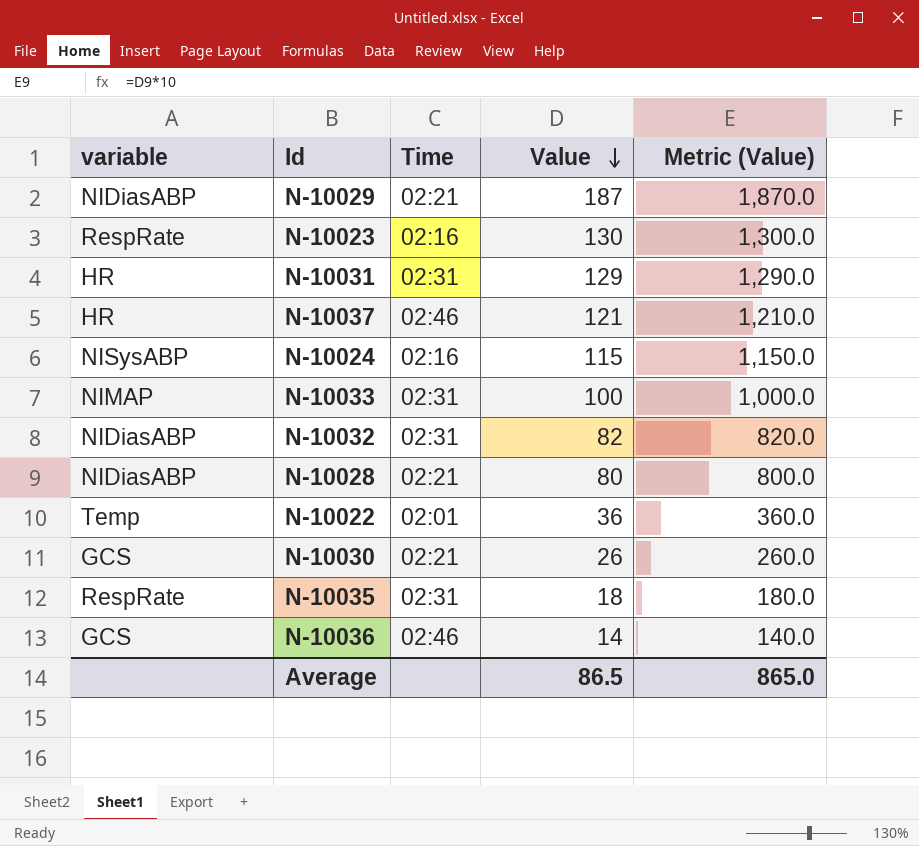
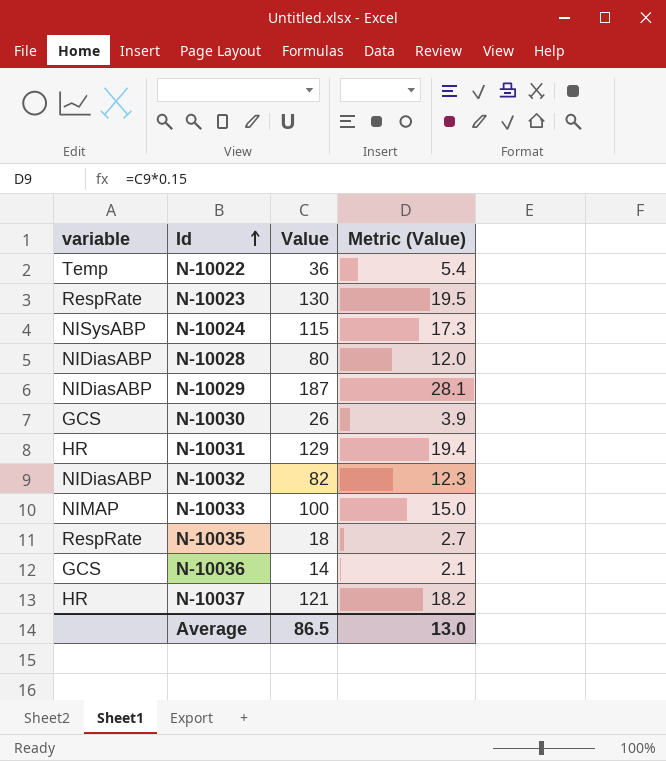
row order: Value descending -> Id ascending
column Time | position: 3 -> none
column Metric (Value) | formula: [Value] * 10 -> [Value] * 0.15
Average | Metric (Value): 865.0 -> 13.0

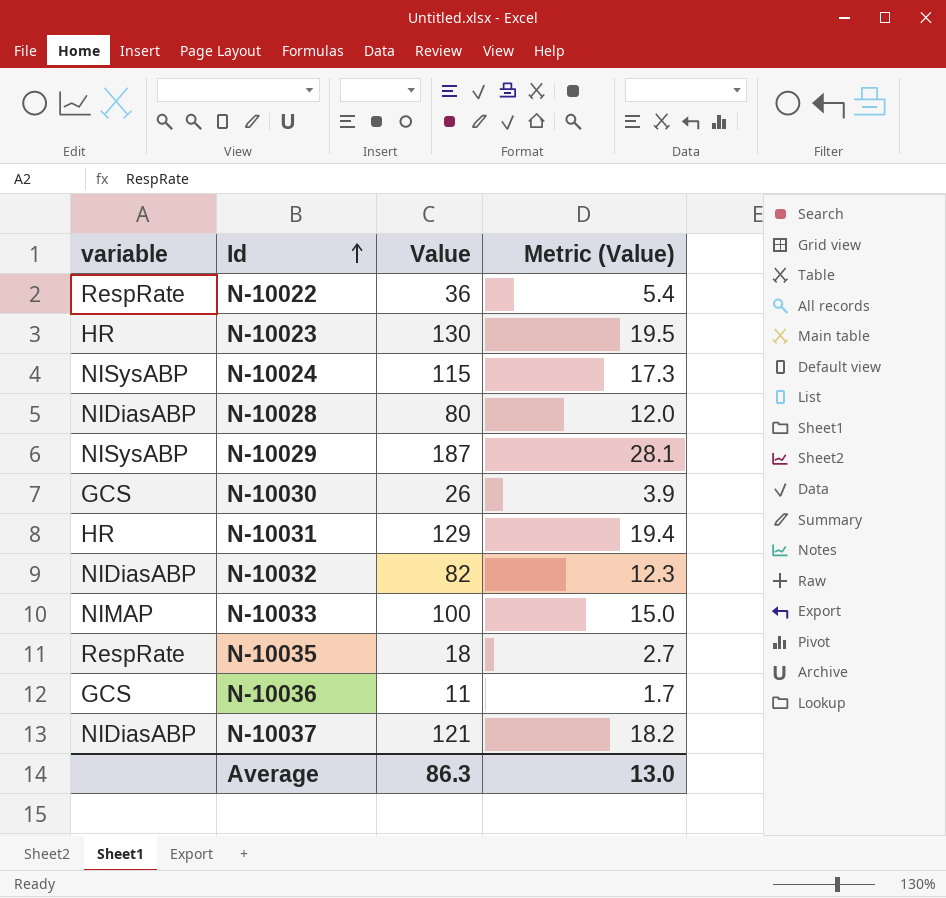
N-10022 | variable: Temp -> RespRate
N-10023 | variable: RespRate -> HR
N-10029 | variable: NIDiasABP -> NISysABP
N-10036 | Value: 14 -> 11
N-10036 | Metric (Value): 2.1 -> 1.7
N-10037 | variable: HR -> NIDiasABP
Average | Value: 86.5 -> 86.3

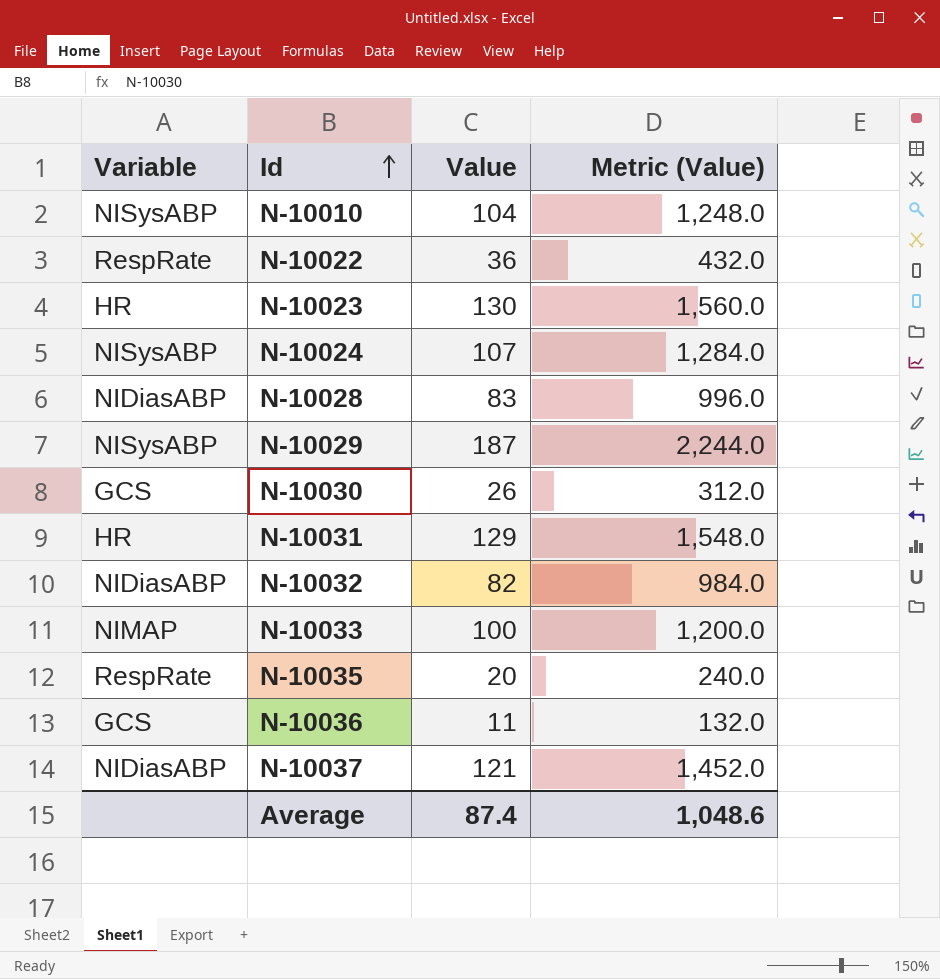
column name: variable -> Variable
column Metric (Value) | formula: [Value] * 0.15 -> [Value] * 12
row N-10010: none -> NISysABP | 104 | 1,248.0
N-10024 | Value: 115 -> 107
N-10028 | Value: 80 -> 83
N-10035 | Value: 18 -> 20
Average | Value: 86.3 -> 87.4
Average | Metric (Value): 13.0 -> 1,048.6

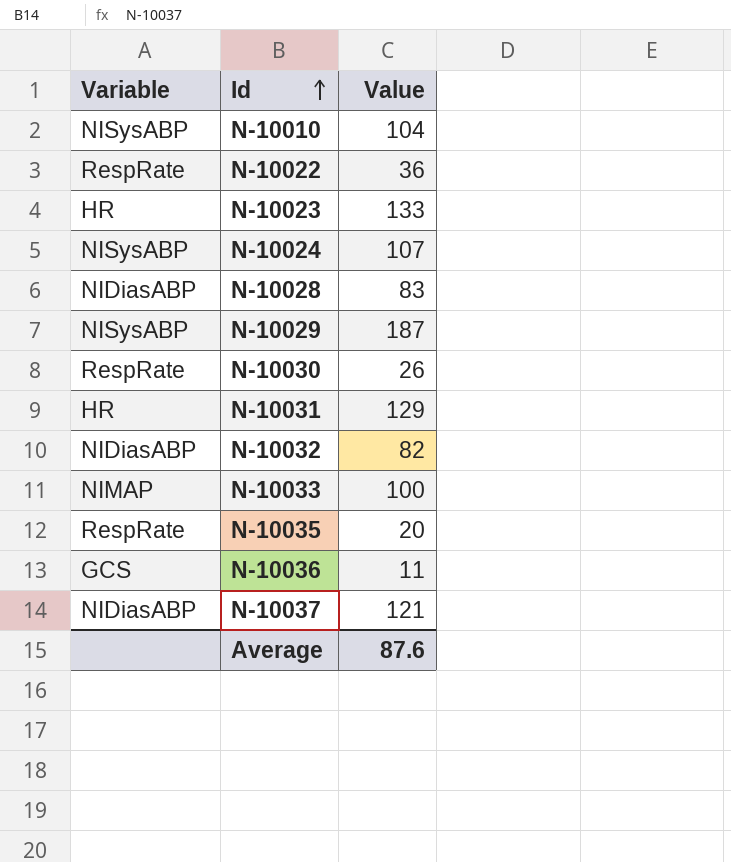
column Metric (Value) | formula: [Value] * 12 -> none
N-10023 | Value: 130 -> 133
N-10030 | Variable: GCS -> RespRate
Average | Value: 87.4 -> 87.6

